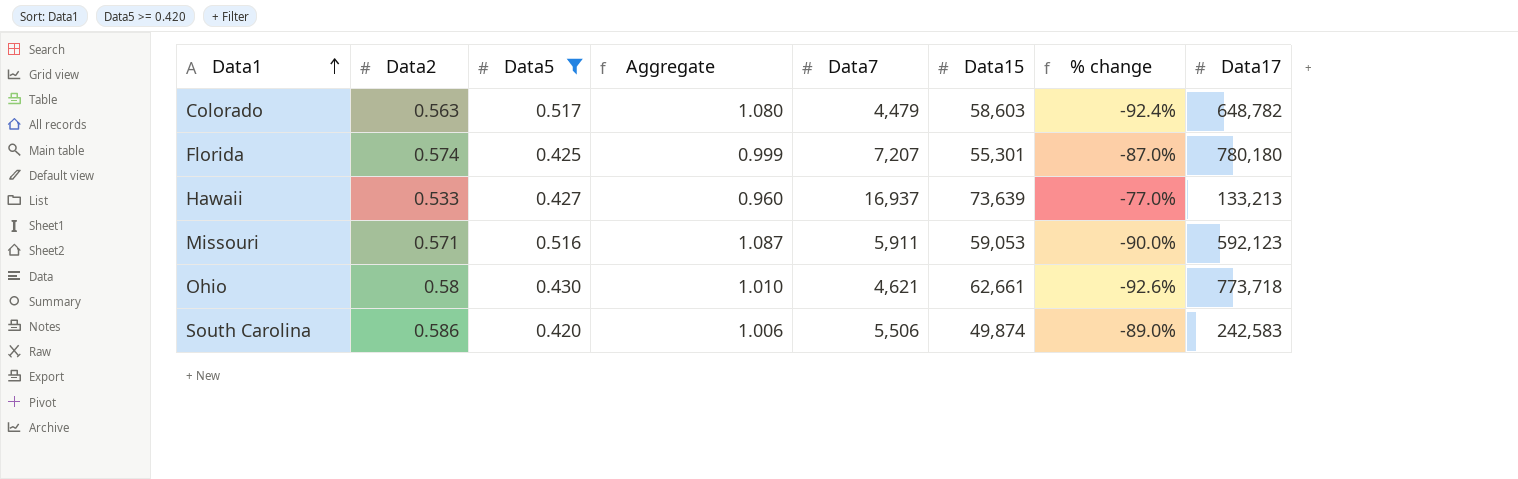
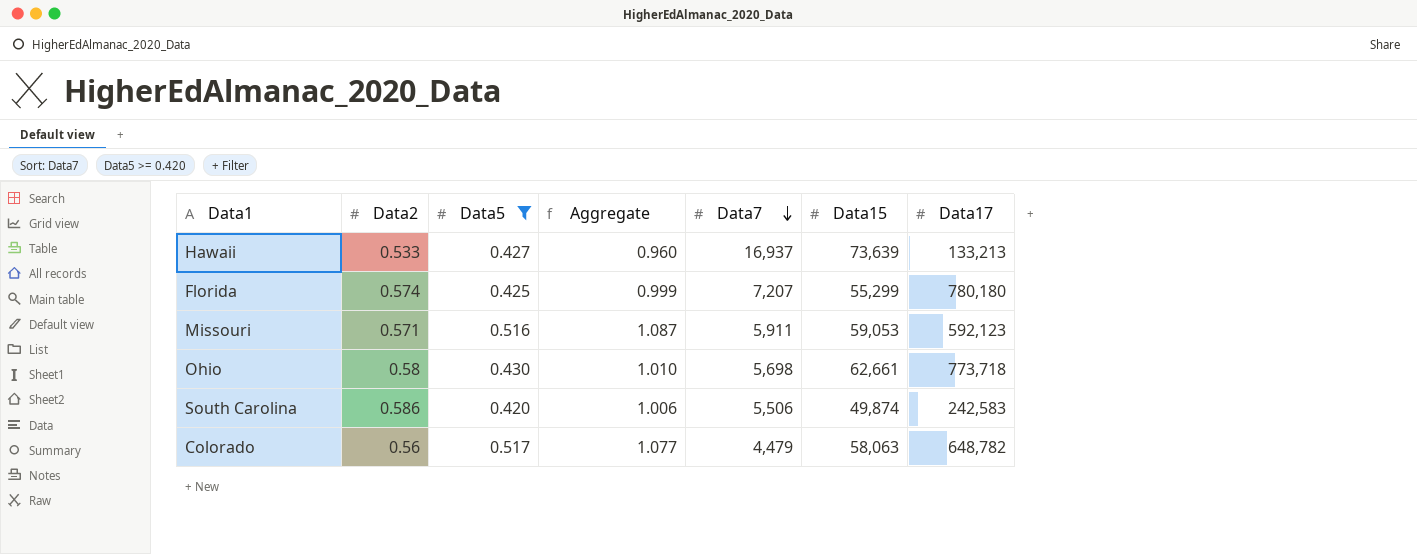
row order: Data1 ascending -> Data7 descending
column % change | formula: ([Data7] - [Data15]) / [Data15] -> none
Florida | Data15: 55,301 -> 55,299
Ohio | Data7: 4,621 -> 5,698
Colorado | Data2: 0.563 -> 0.56
Colorado | Aggregate: 1.080 -> 1.077
Colorado | Data15: 58,603 -> 58,063

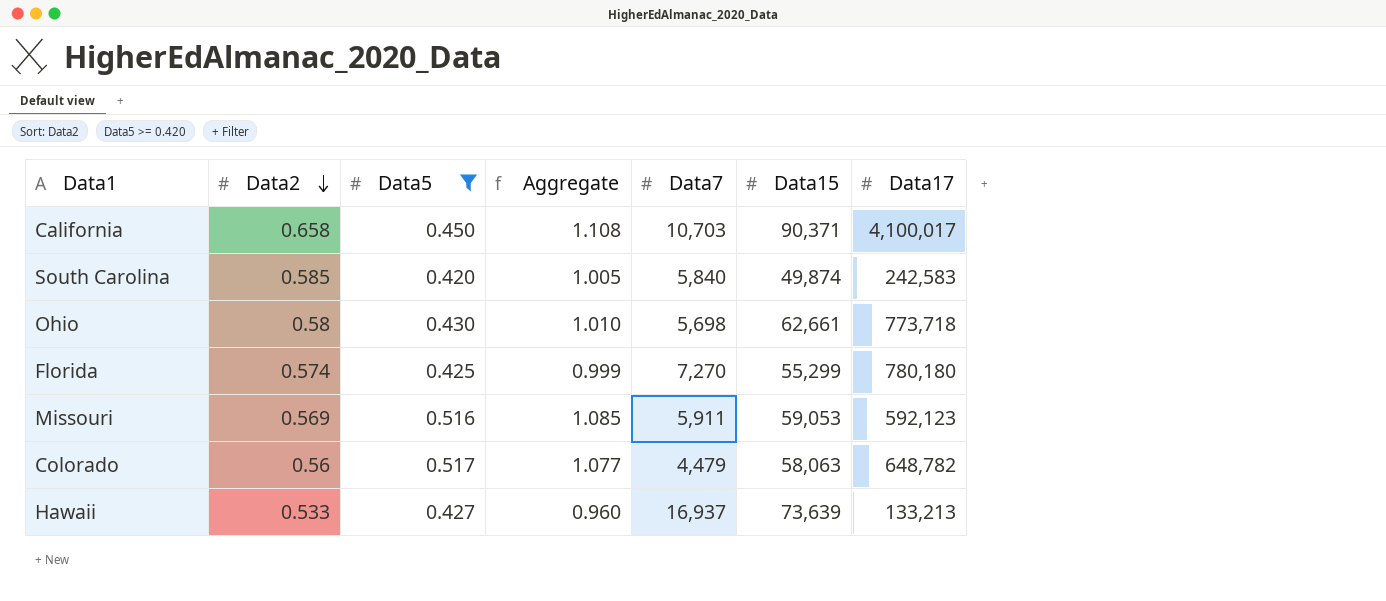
row order: Data7 descending -> Data2 descending
row California: none -> 0.658 | 0.450 | 1.108 | 10,703 | 90,371 | 4,100,017
South Carolina | Data2: 0.586 -> 0.585
South Carolina | Aggregate: 1.006 -> 1.005
South Carolina | Data7: 5,506 -> 5,840
Florida | Data7: 7,207 -> 7,270
Missouri | Data2: 0.571 -> 0.569
Missouri | Aggregate: 1.087 -> 1.085

